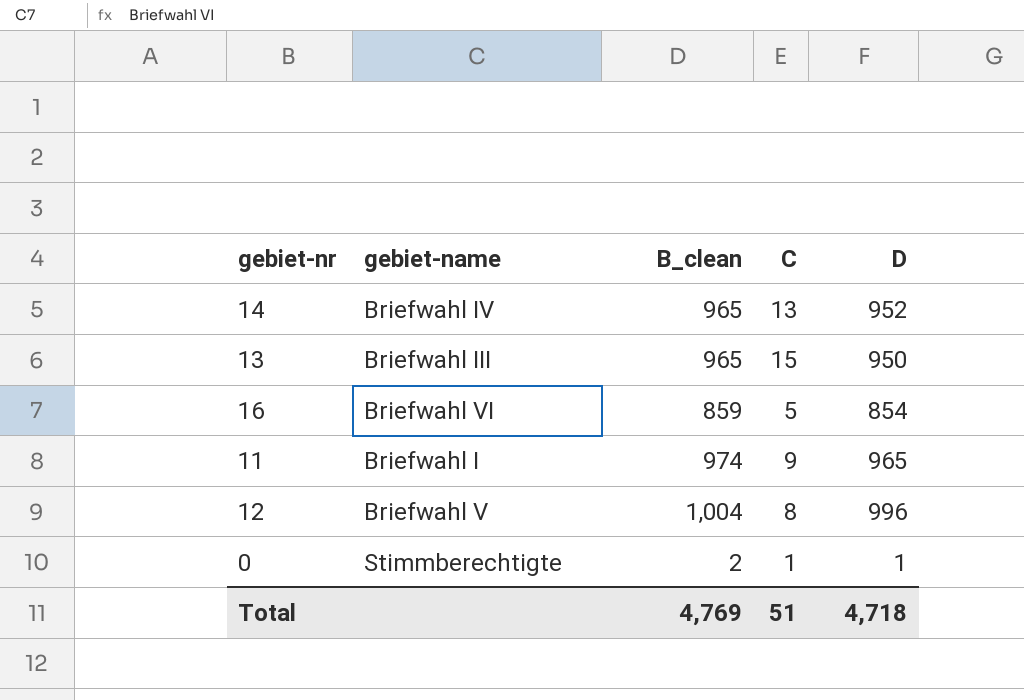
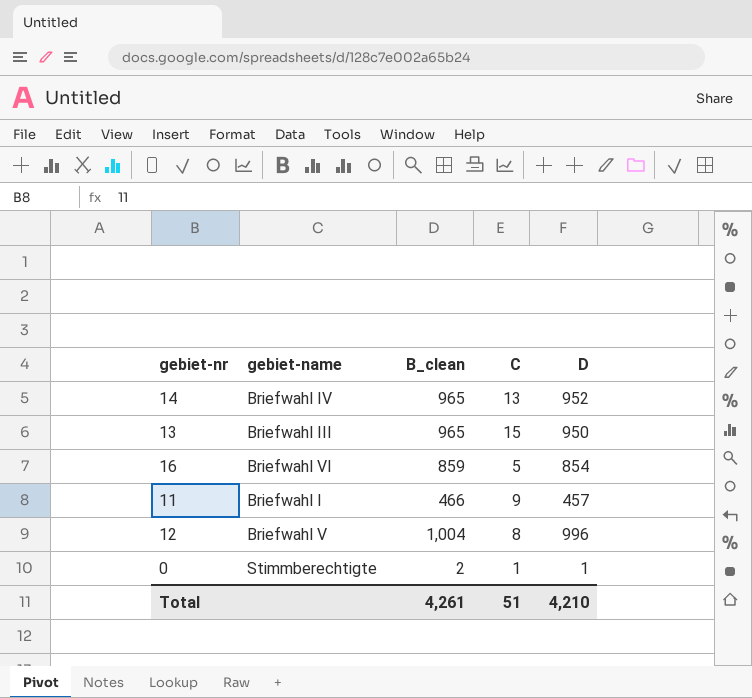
11 | B_clean: 974 -> 466
11 | D: 965 -> 457
Total | B_clean: 4,769 -> 4,261
Total | D: 4,718 -> 4,210

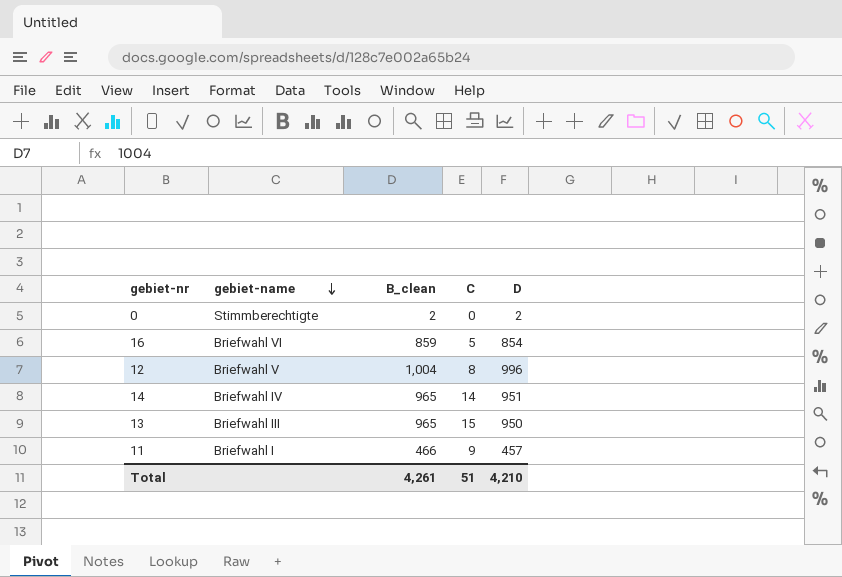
row order: none -> gebiet-name descending
0 | C: 1 -> 0
0 | D: 1 -> 2
14 | C: 13 -> 14
14 | D: 952 -> 951

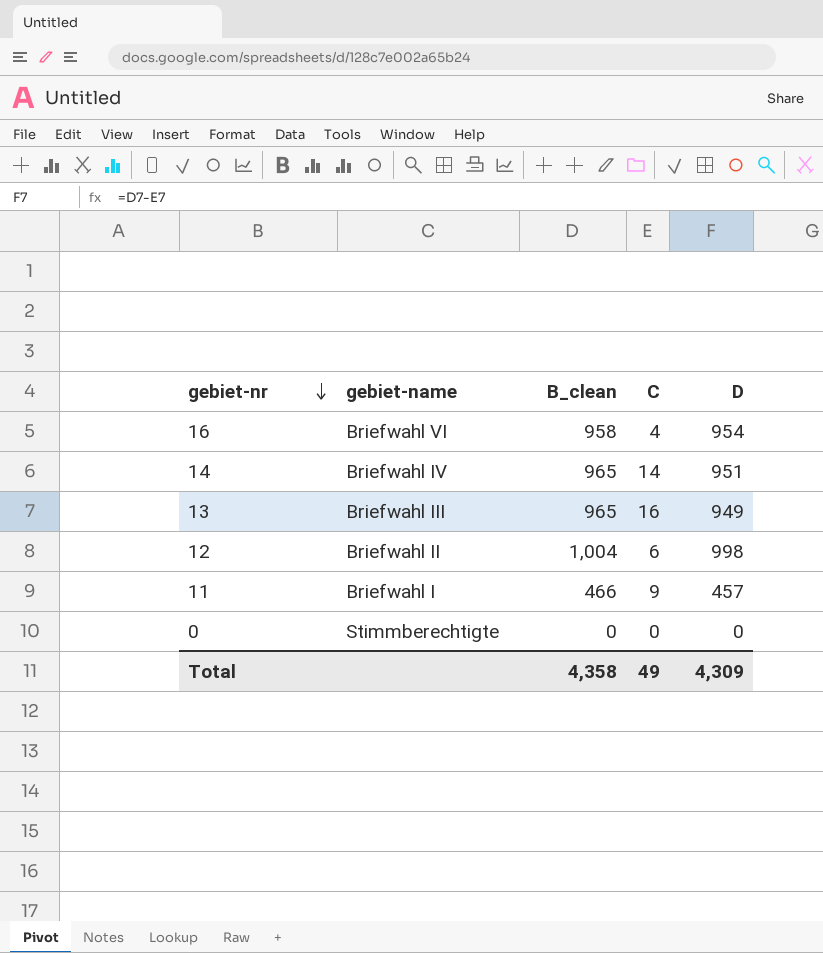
row order: gebiet-name descending -> gebiet-nr descending
16 | B_clean: 859 -> 958
16 | C: 5 -> 4
16 | D: 854 -> 954
13 | C: 15 -> 16
13 | D: 950 -> 949
12 | gebiet-name: Briefwahl V -> Briefwahl II
12 | C: 8 -> 6
12 | D: 996 -> 998
0 | B_clean: 2 -> 0
0 | D: 2 -> 0
Total | B_clean: 4,261 -> 4,358
Total | C: 51 -> 49
Total | D: 4,210 -> 4,309

